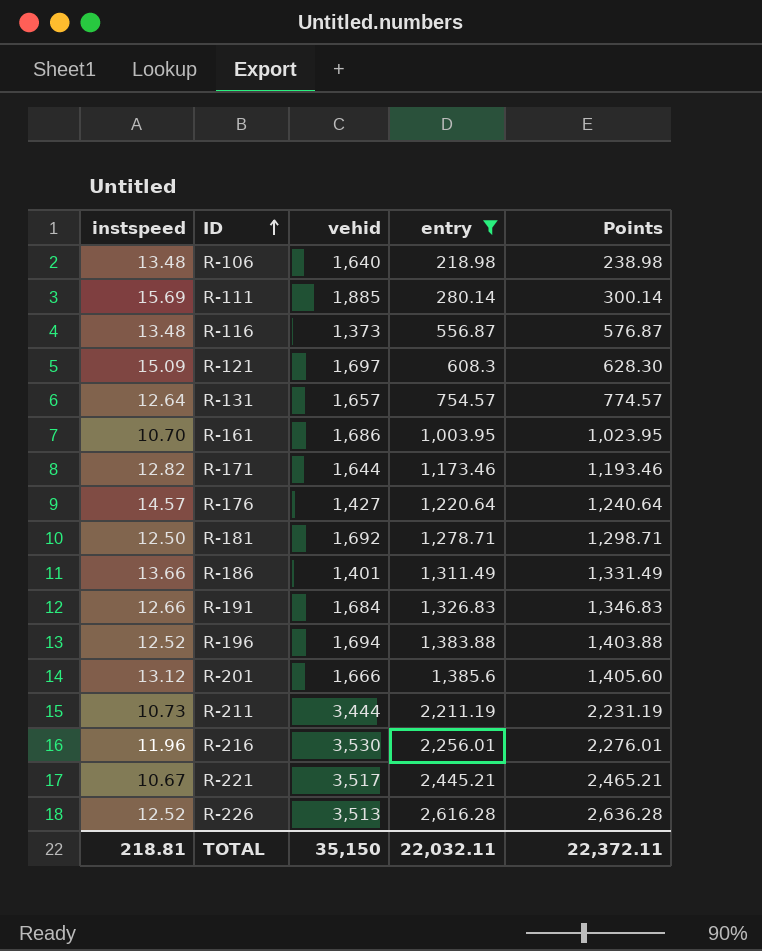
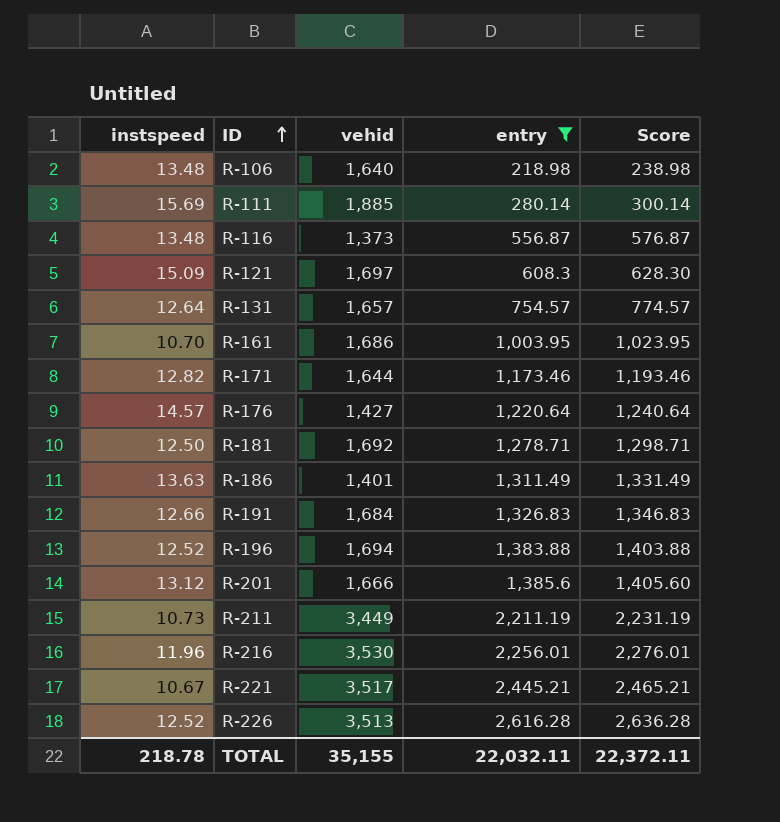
column name: Points -> Score
R-186 | instspeed: 13.66 -> 13.63
R-211 | vehid: 3,444 -> 3,449
TOTAL | instspeed: 218.81 -> 218.78
TOTAL | vehid: 35,150 -> 35,155

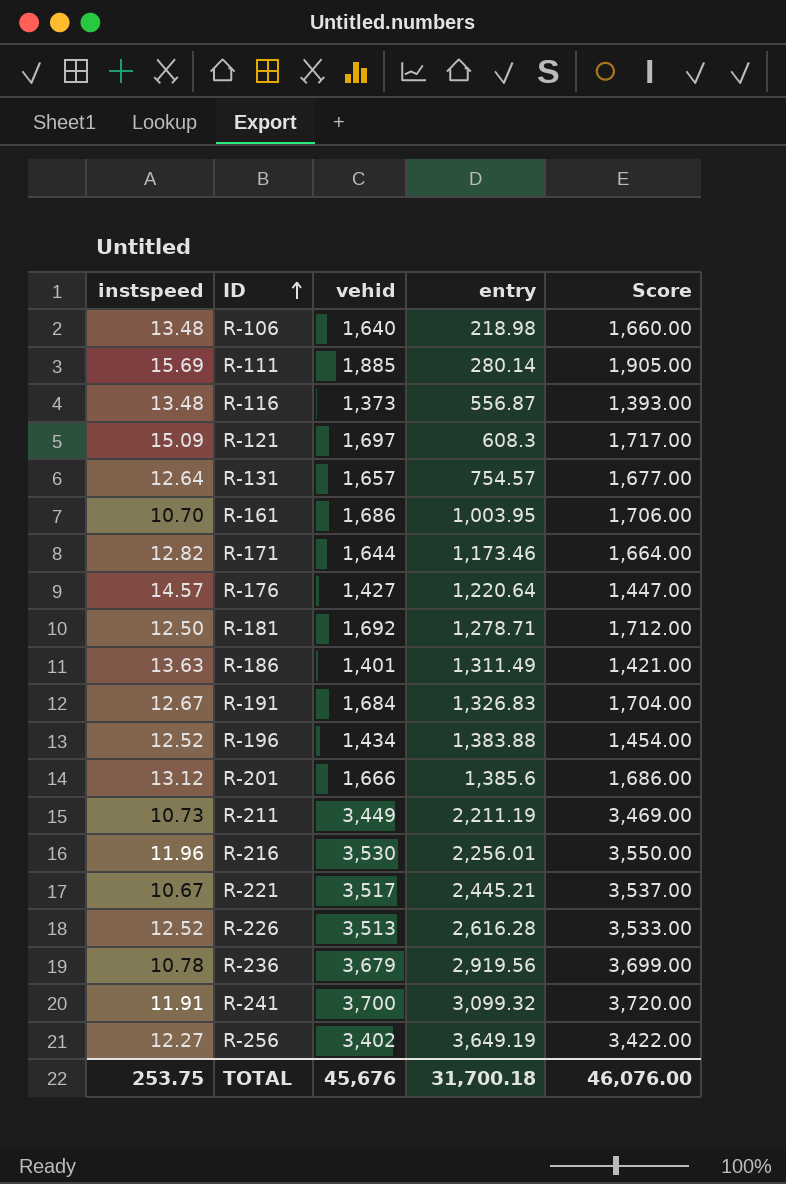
filter: entry <= 2,616.28 -> none
column Score | formula: [entry] + 20 -> [vehid] + 20
R-191 | instspeed: 12.66 -> 12.67
R-196 | vehid: 1,694 -> 1,434
TOTAL | instspeed: 218.78 -> 253.75
TOTAL | vehid: 35,155 -> 45,676
TOTAL | entry: 22,032.11 -> 31,700.18
TOTAL | Score: 22,372.11 -> 46,076.00

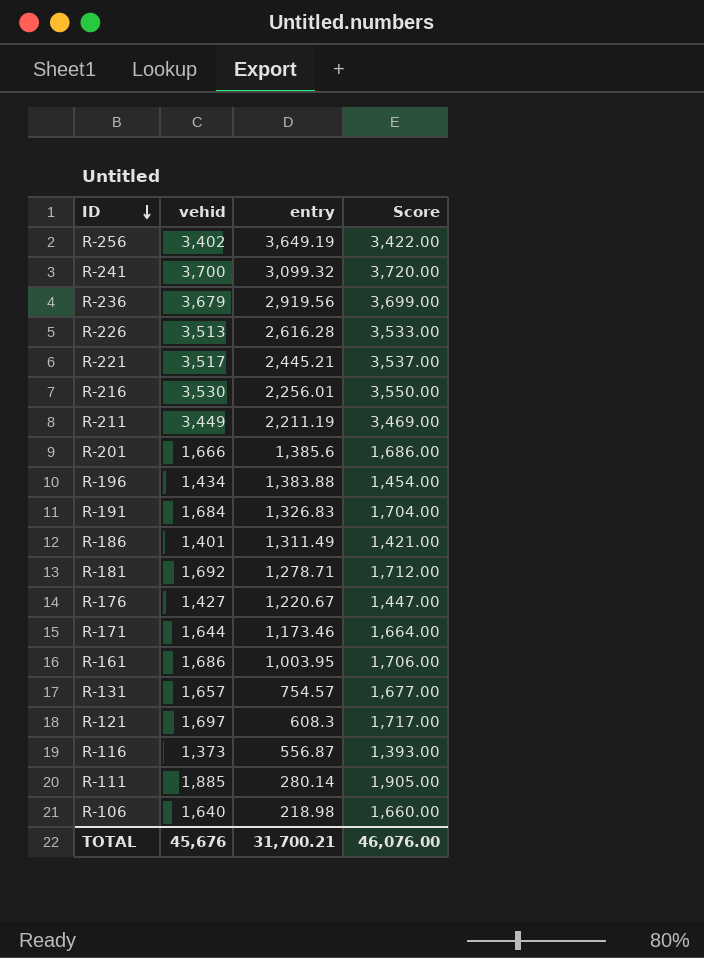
row order: ID ascending -> ID descending
column instspeed | position: 1 -> none
R-176 | entry: 1,220.64 -> 1,220.67
TOTAL | entry: 31,700.18 -> 31,700.21

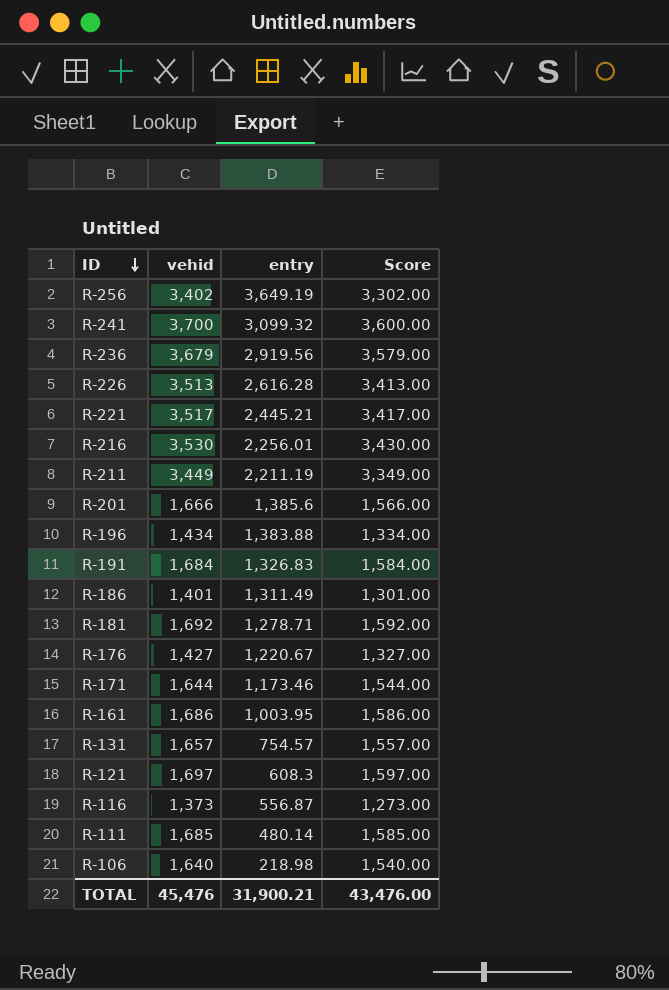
column Score | formula: [vehid] + 20 -> [vehid] - 100
R-111 | vehid: 1,885 -> 1,685
R-111 | entry: 280.14 -> 480.14
TOTAL | vehid: 45,676 -> 45,476
TOTAL | entry: 31,700.21 -> 31,900.21
TOTAL | Score: 46,076.00 -> 43,476.00

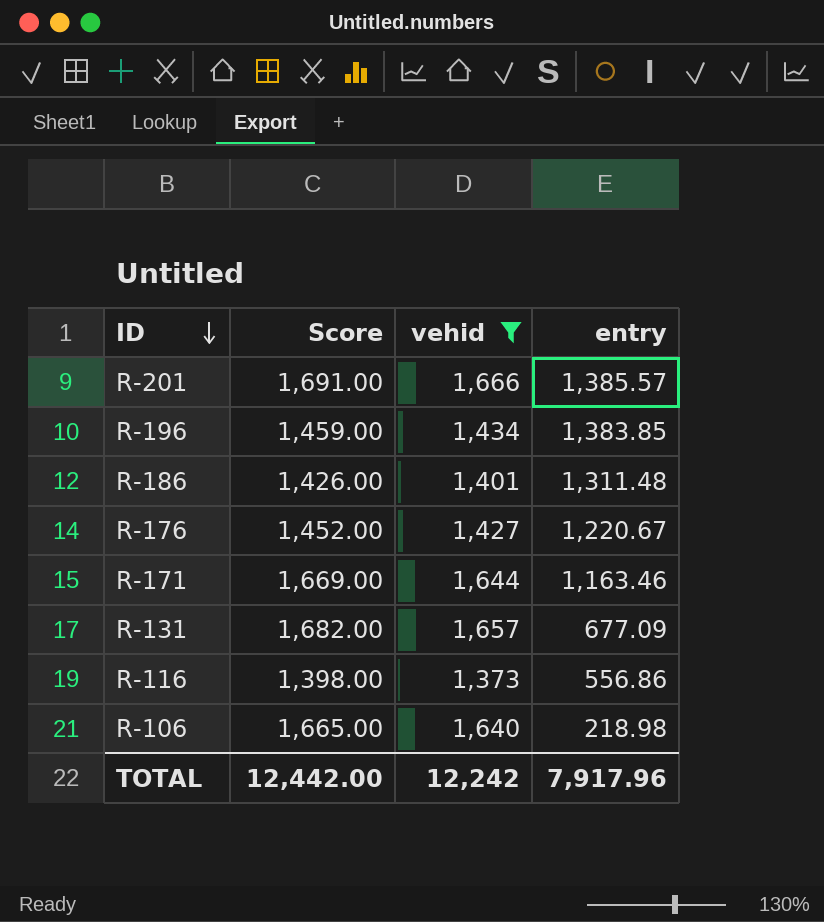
filter: none -> vehid <= 1,666
column Score | formula: [vehid] - 100 -> [vehid] + 25
column Score | position: 4 -> 2
R-201 | entry: 1,385.6 -> 1,385.57
R-196 | entry: 1,383.88 -> 1,383.85
R-186 | entry: 1,311.49 -> 1,311.48
R-171 | entry: 1,173.46 -> 1,163.46
R-131 | entry: 754.57 -> 677.09
R-116 | entry: 556.87 -> 556.86
TOTAL | Score: 43,476.00 -> 12,442.00
TOTAL | vehid: 45,476 -> 12,242
TOTAL | entry: 31,900.21 -> 7,917.96

